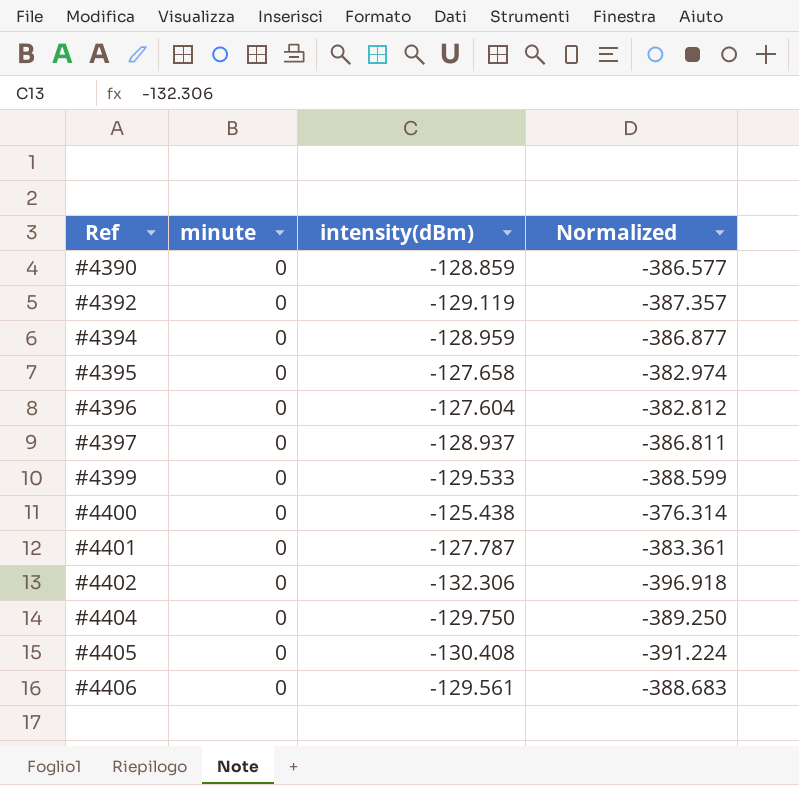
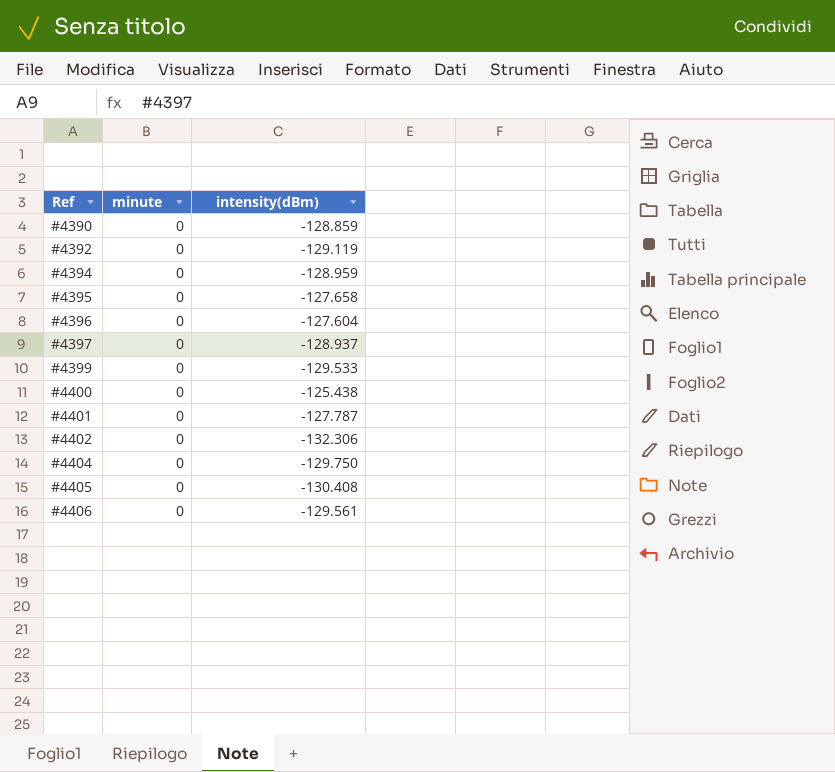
column Normalized | formula: [intensity(dBm)] * 3 -> none

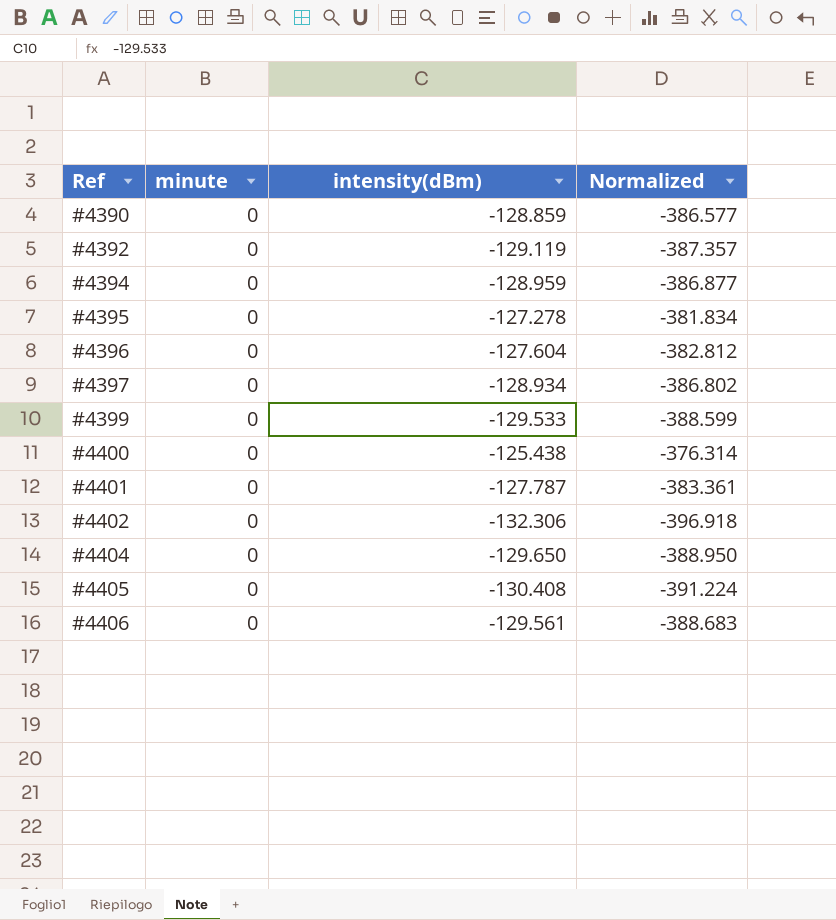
column Normalized | formula: none -> [intensity(dBm)] * 3
#4395 | intensity(dBm): -127.658 -> -127.278
#4397 | intensity(dBm): -128.937 -> -128.934
#4404 | intensity(dBm): -129.750 -> -129.650

